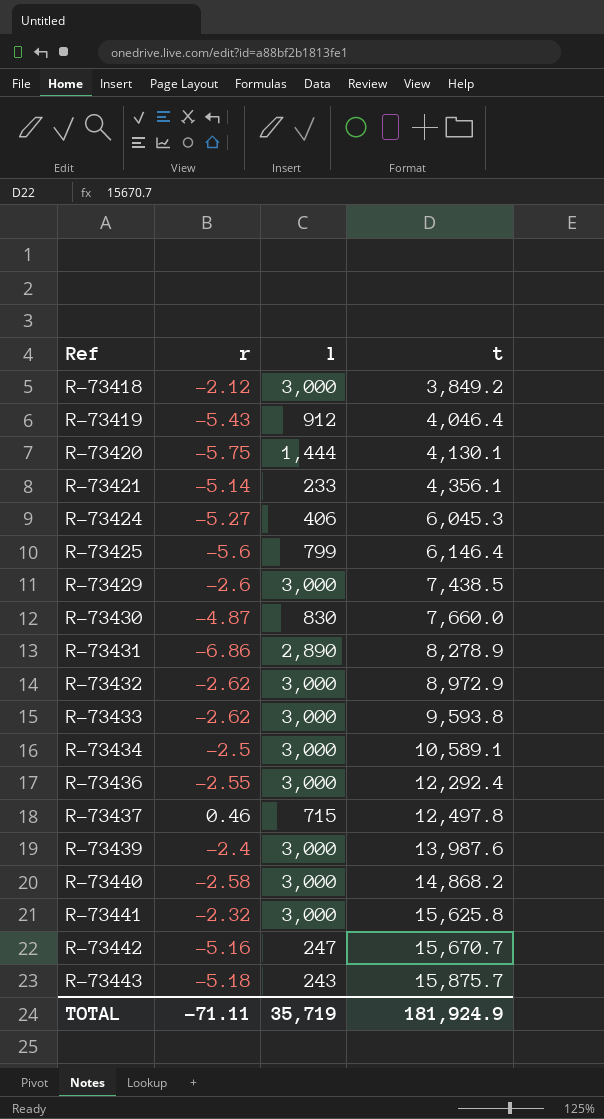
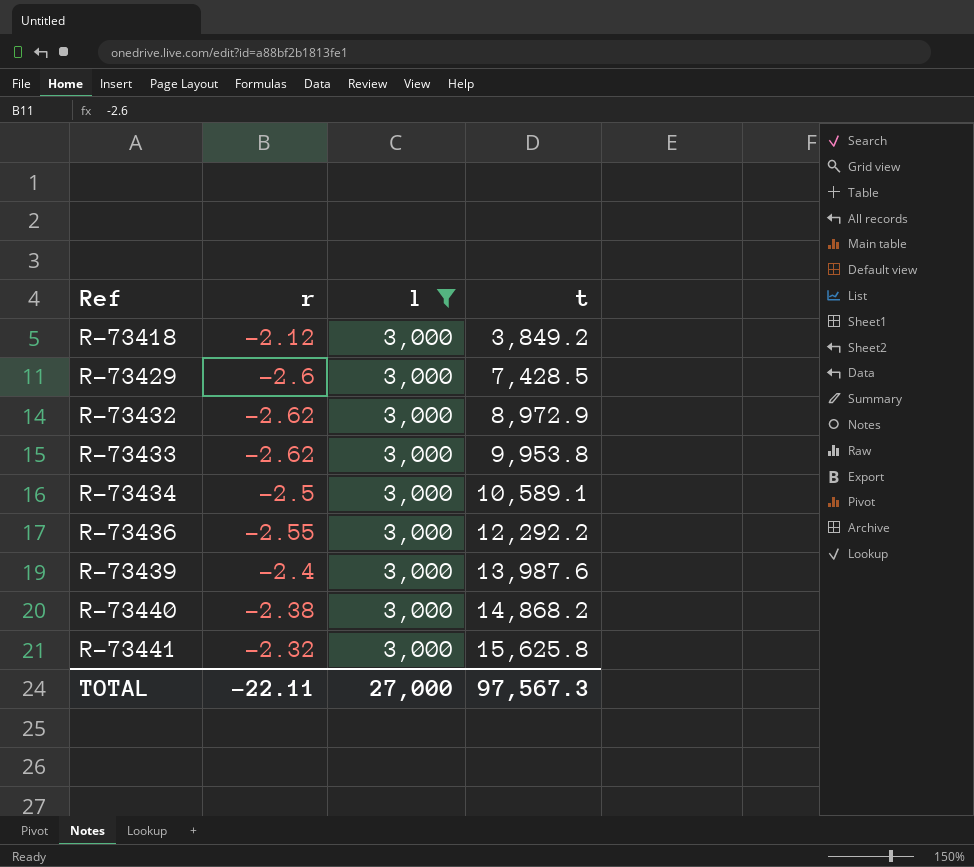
filter: none -> l = 3,000
R-73429 | t: 7,438.5 -> 7,428.5
R-73433 | t: 9,593.8 -> 9,953.8
R-73436 | t: 12,292.4 -> 12,292.2
R-73440 | r: -2.58 -> -2.38
TOTAL | r: -71.11 -> -22.11
TOTAL | l: 35,719 -> 27,000
TOTAL | t: 181,924.9 -> 97,567.3

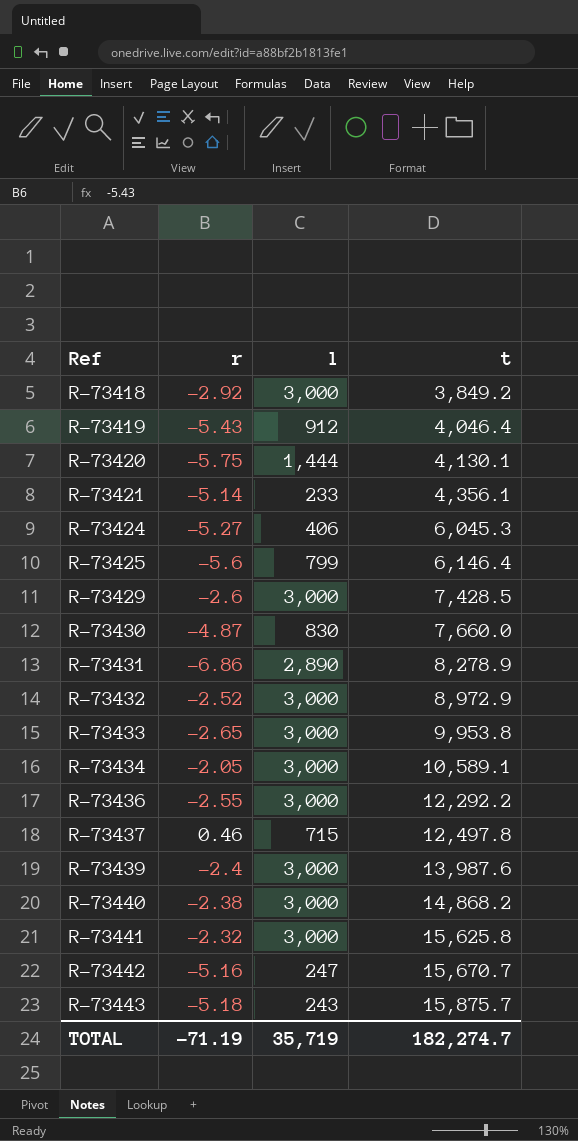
filter: l = 3,000 -> none
R-73418 | r: -2.12 -> -2.92
R-73432 | r: -2.62 -> -2.52
R-73433 | r: -2.62 -> -2.65
R-73434 | r: -2.5 -> -2.05
TOTAL | r: -22.11 -> -71.19
TOTAL | l: 27,000 -> 35,719
TOTAL | t: 97,567.3 -> 182,274.7

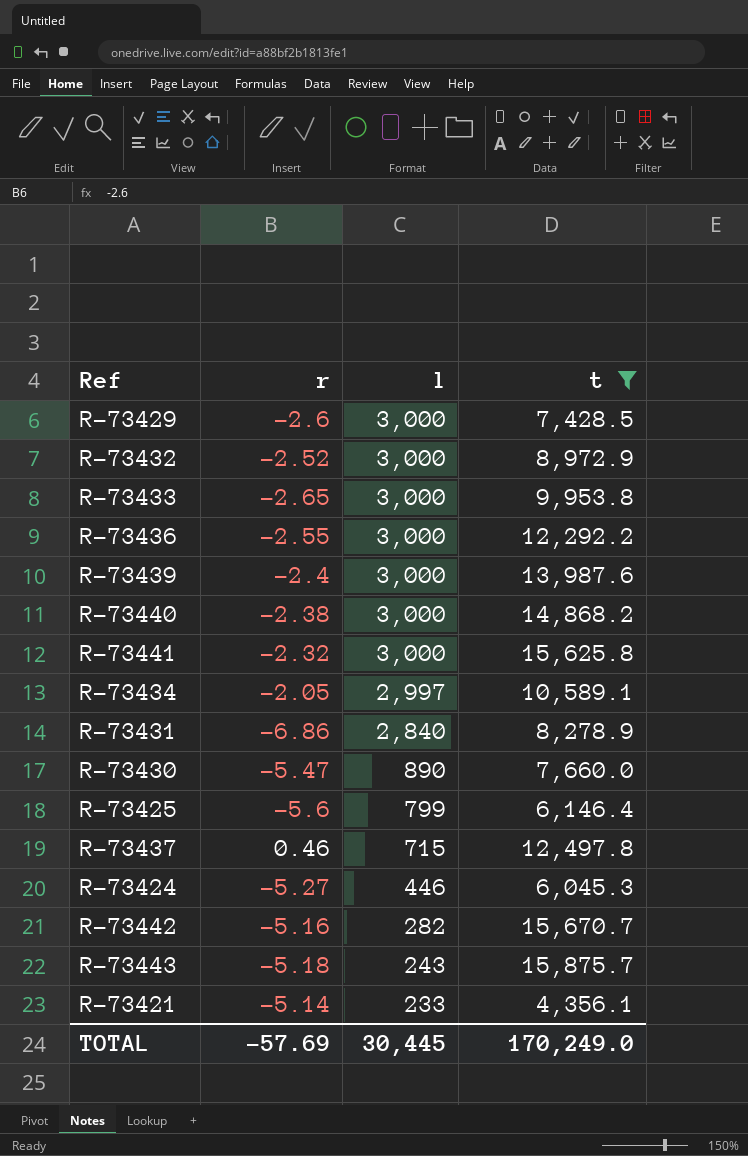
filter: none -> t >= 4,356.1
row order: Ref ascending -> l descending
R-73434 | l: 3,000 -> 2,997
R-73431 | l: 2,890 -> 2,840
R-73430 | r: -4.87 -> -5.47
R-73430 | l: 830 -> 890
R-73424 | l: 406 -> 446
R-73442 | l: 247 -> 282
TOTAL | r: -71.19 -> -57.69
TOTAL | l: 35,719 -> 30,445
TOTAL | t: 182,274.7 -> 170,249.0

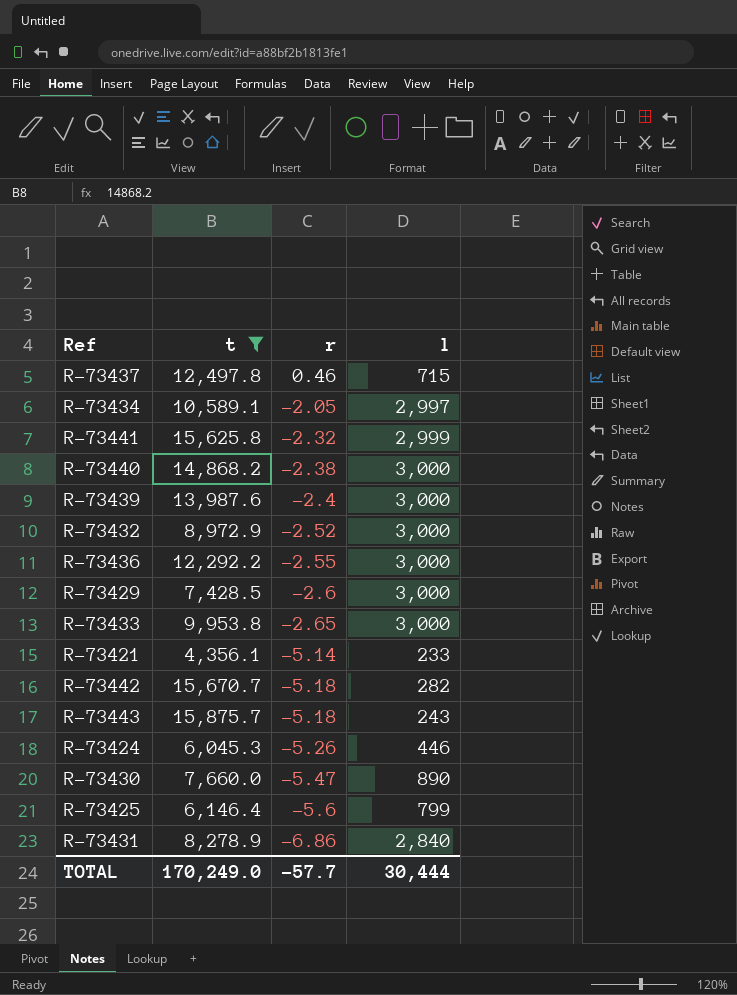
row order: l descending -> r descending
column t | position: 4 -> 2
R-73441 | l: 3,000 -> 2,999
R-73442 | r: -5.16 -> -5.18
R-73424 | r: -5.27 -> -5.26
TOTAL | r: -57.69 -> -57.7
TOTAL | l: 30,445 -> 30,444

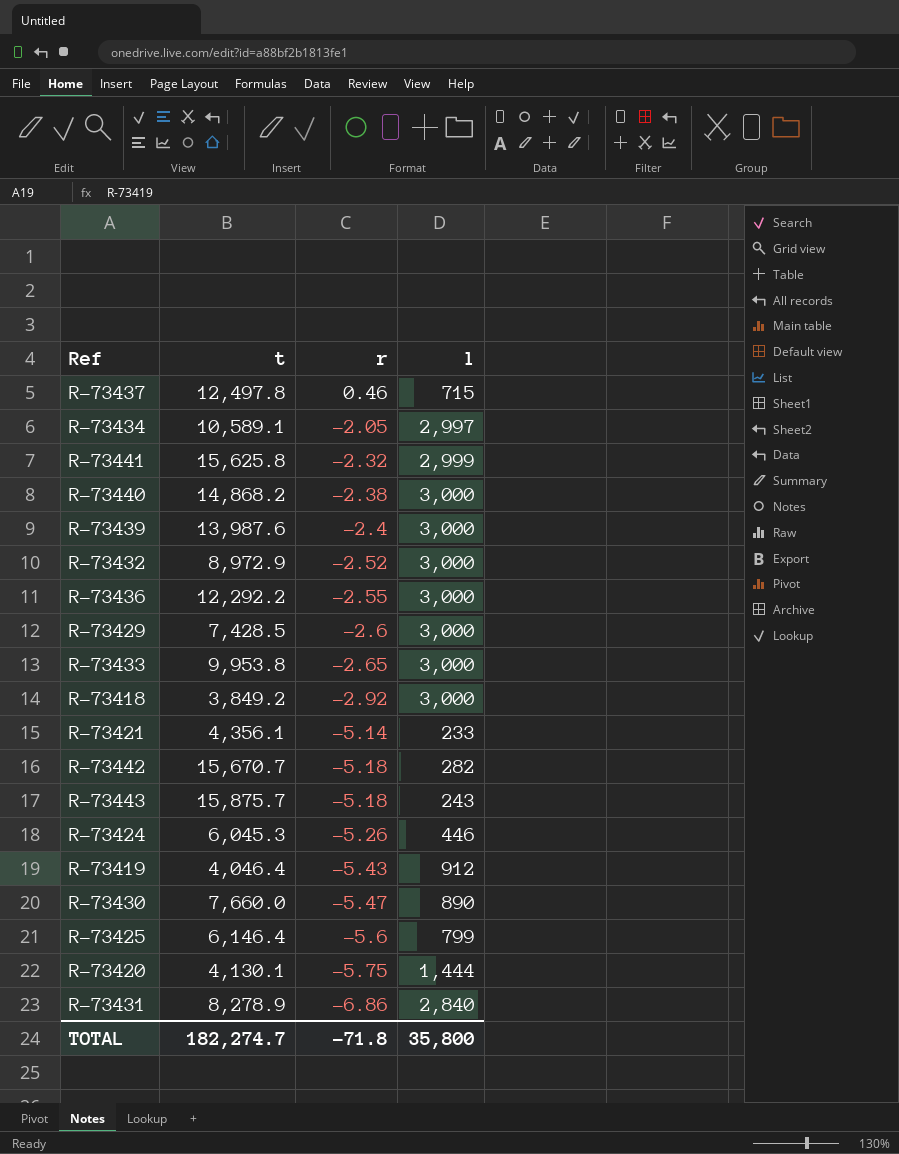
filter: t >= 4,356.1 -> none
TOTAL | t: 170,249.0 -> 182,274.7
TOTAL | r: -57.7 -> -71.8
TOTAL | l: 30,444 -> 35,800

